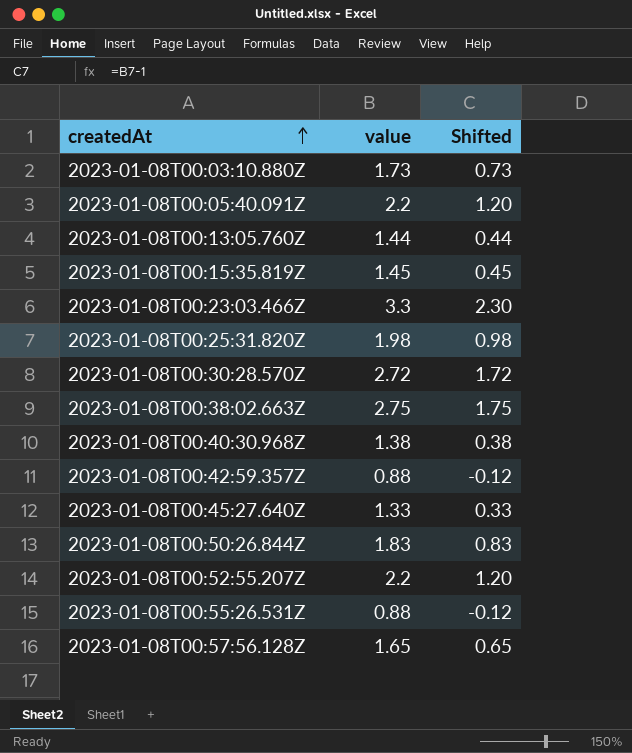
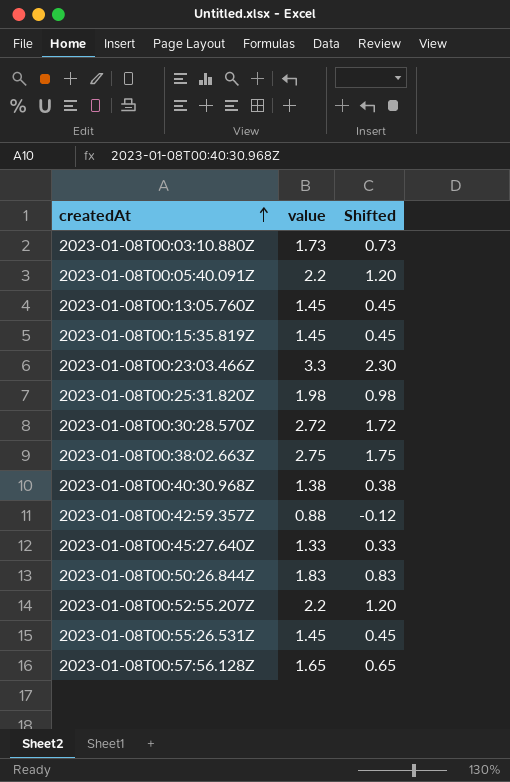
2023-01-08T00:13:05.760Z | value: 1.44 -> 1.45
2023-01-08T00:13:05.760Z | Shifted: 0.44 -> 0.45
2023-01-08T00:55:26.531Z | value: 0.88 -> 1.45
2023-01-08T00:55:26.531Z | Shifted: -0.12 -> 0.45

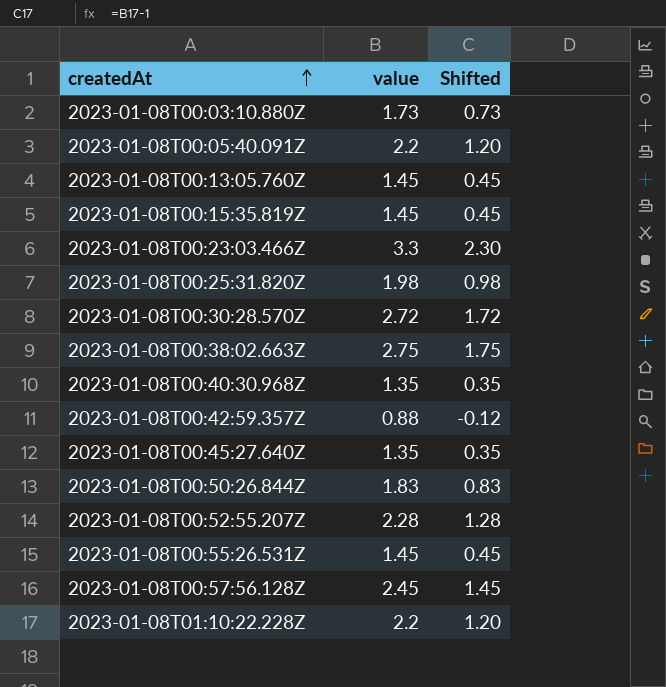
2023-01-08T00:40:30.968Z | value: 1.38 -> 1.35
2023-01-08T00:40:30.968Z | Shifted: 0.38 -> 0.35
2023-01-08T00:45:27.640Z | value: 1.33 -> 1.35
2023-01-08T00:45:27.640Z | Shifted: 0.33 -> 0.35
2023-01-08T00:52:55.207Z | value: 2.2 -> 2.28
2023-01-08T00:52:55.207Z | Shifted: 1.20 -> 1.28
2023-01-08T00:57:56.128Z | value: 1.65 -> 2.45
2023-01-08T00:57:56.128Z | Shifted: 0.65 -> 1.45
row 2023-01-08T01:10:22.228Z: none -> 2.2 | 1.20

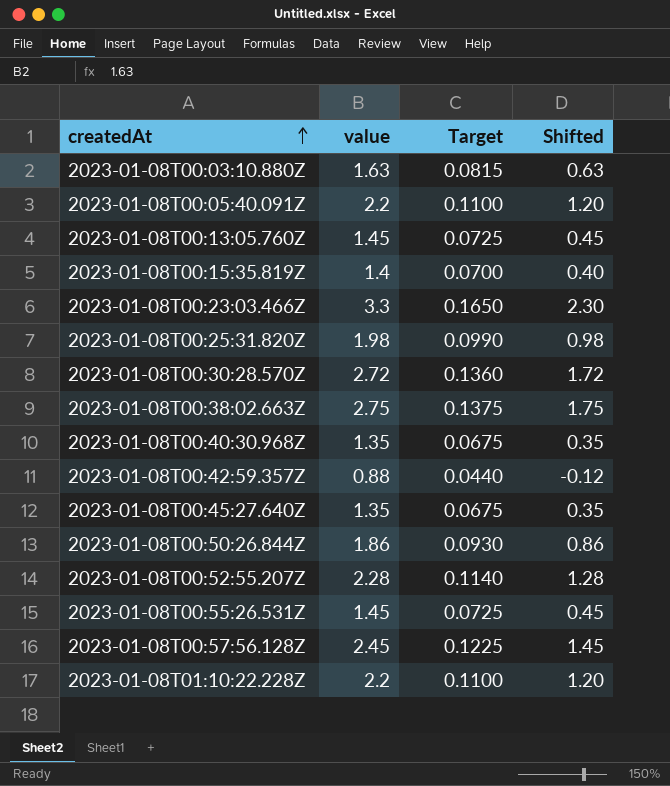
column Target | formula: none -> [value] * 0.05
2023-01-08T00:03:10.880Z | value: 1.73 -> 1.63
2023-01-08T00:03:10.880Z | Shifted: 0.73 -> 0.63
2023-01-08T00:15:35.819Z | value: 1.45 -> 1.4
2023-01-08T00:15:35.819Z | Shifted: 0.45 -> 0.40
2023-01-08T00:50:26.844Z | value: 1.83 -> 1.86
2023-01-08T00:50:26.844Z | Shifted: 0.83 -> 0.86

